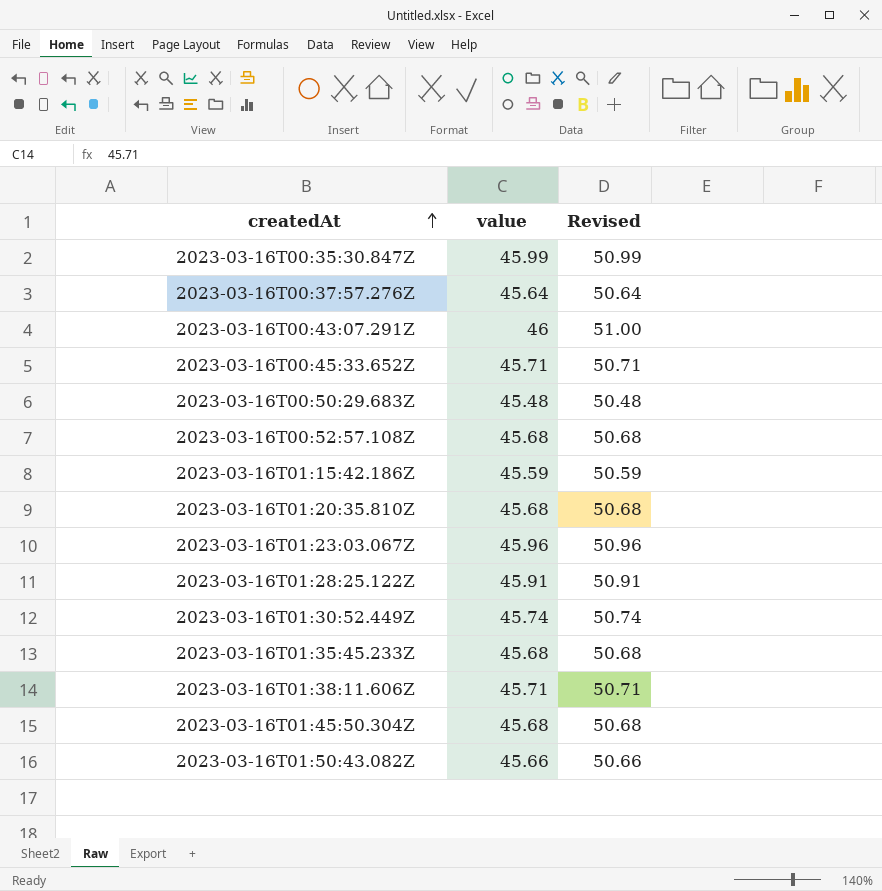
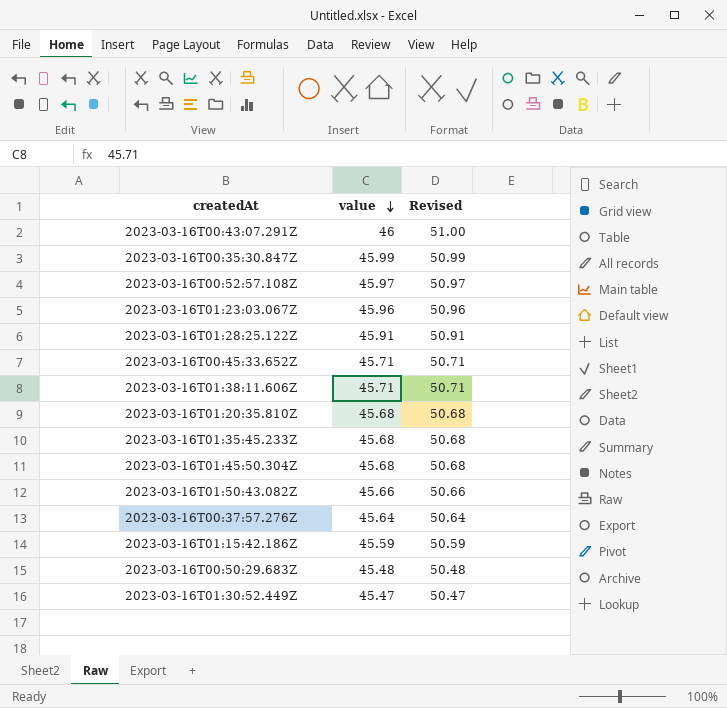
row order: createdAt ascending -> value descending
2023-03-16T00:52:57.108Z | value: 45.68 -> 45.97
2023-03-16T00:52:57.108Z | Revised: 50.68 -> 50.97
2023-03-16T01:30:52.449Z | value: 45.74 -> 45.47
2023-03-16T01:30:52.449Z | Revised: 50.74 -> 50.47

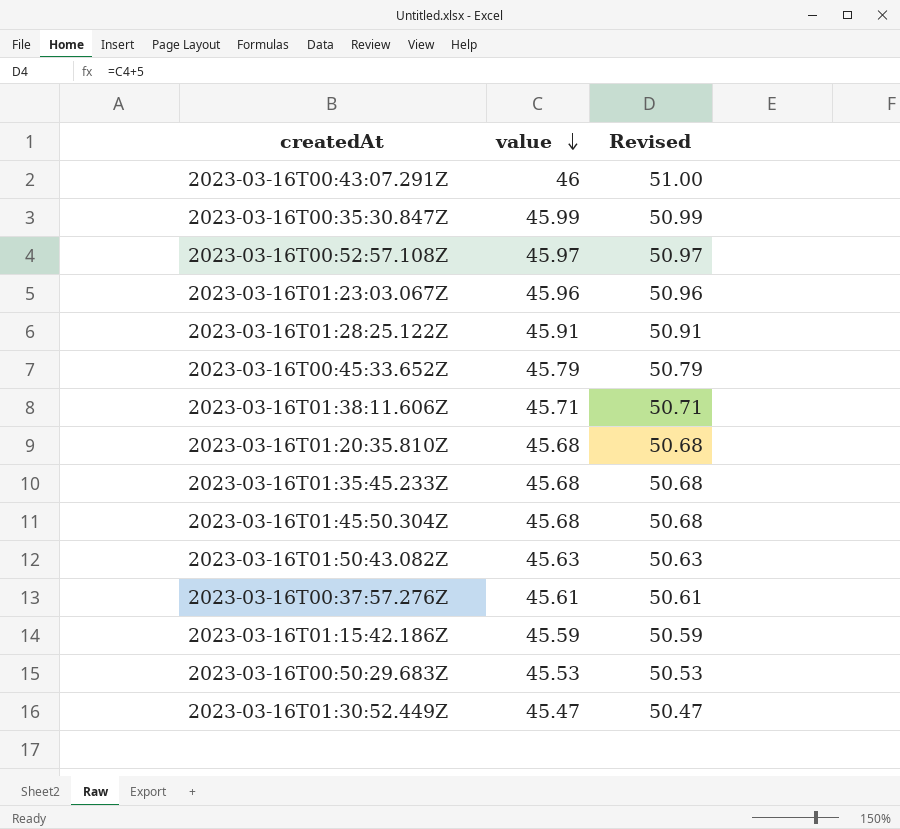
2023-03-16T00:45:33.652Z | value: 45.71 -> 45.79
2023-03-16T00:45:33.652Z | Revised: 50.71 -> 50.79
2023-03-16T01:50:43.082Z | value: 45.66 -> 45.63
2023-03-16T01:50:43.082Z | Revised: 50.66 -> 50.63
2023-03-16T00:37:57.276Z | value: 45.64 -> 45.61
2023-03-16T00:37:57.276Z | Revised: 50.64 -> 50.61
2023-03-16T00:50:29.683Z | value: 45.48 -> 45.53
2023-03-16T00:50:29.683Z | Revised: 50.48 -> 50.53

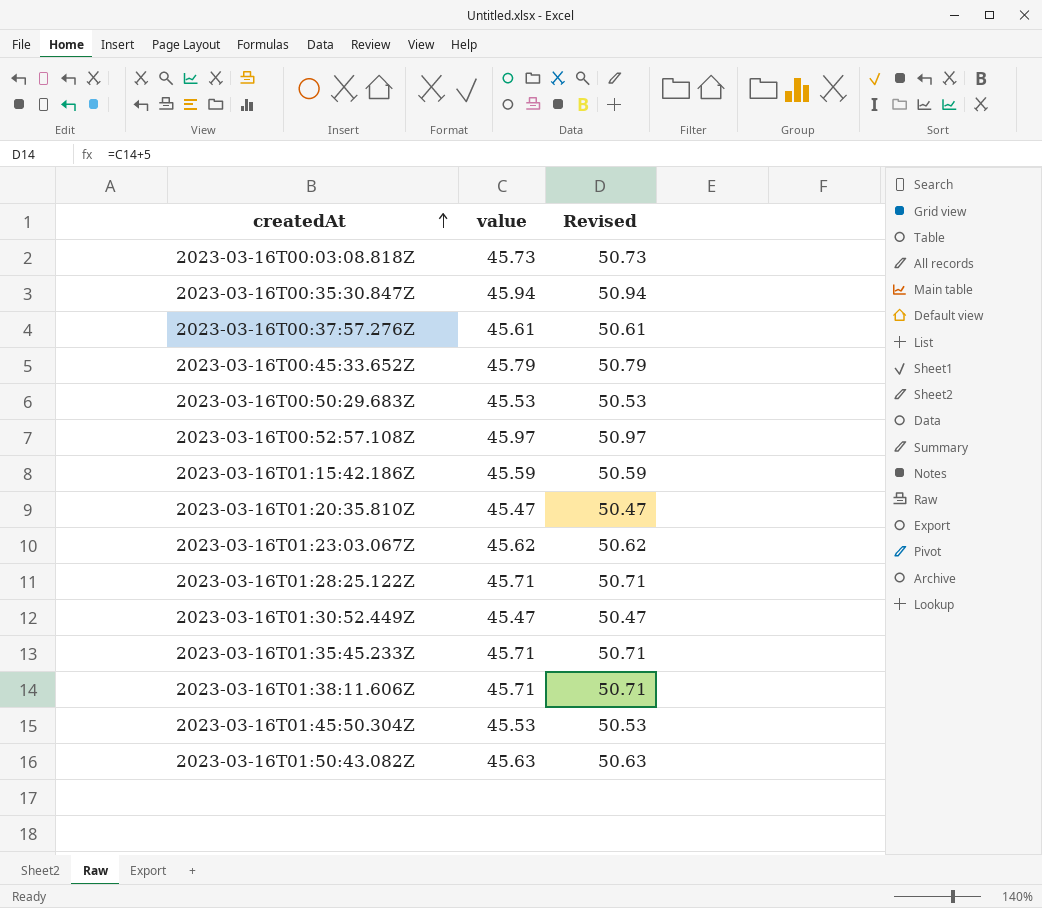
row order: value descending -> createdAt ascending
row 2023-03-16T00:43:07.291Z: 46 | 51.00 -> none
row 2023-03-16T00:03:08.818Z: none -> 45.73 | 50.73
2023-03-16T00:35:30.847Z | value: 45.99 -> 45.94
2023-03-16T00:35:30.847Z | Revised: 50.99 -> 50.94
2023-03-16T01:20:35.810Z | value: 45.68 -> 45.47
2023-03-16T01:20:35.810Z | Revised: 50.68 -> 50.47
2023-03-16T01:23:03.067Z | value: 45.96 -> 45.62
2023-03-16T01:23:03.067Z | Revised: 50.96 -> 50.62
2023-03-16T01:28:25.122Z | value: 45.91 -> 45.71
2023-03-16T01:28:25.122Z | Revised: 50.91 -> 50.71
2023-03-16T01:35:45.233Z | value: 45.68 -> 45.71
2023-03-16T01:35:45.233Z | Revised: 50.68 -> 50.71
2023-03-16T01:45:50.304Z | value: 45.68 -> 45.53
2023-03-16T01:45:50.304Z | Revised: 50.68 -> 50.53

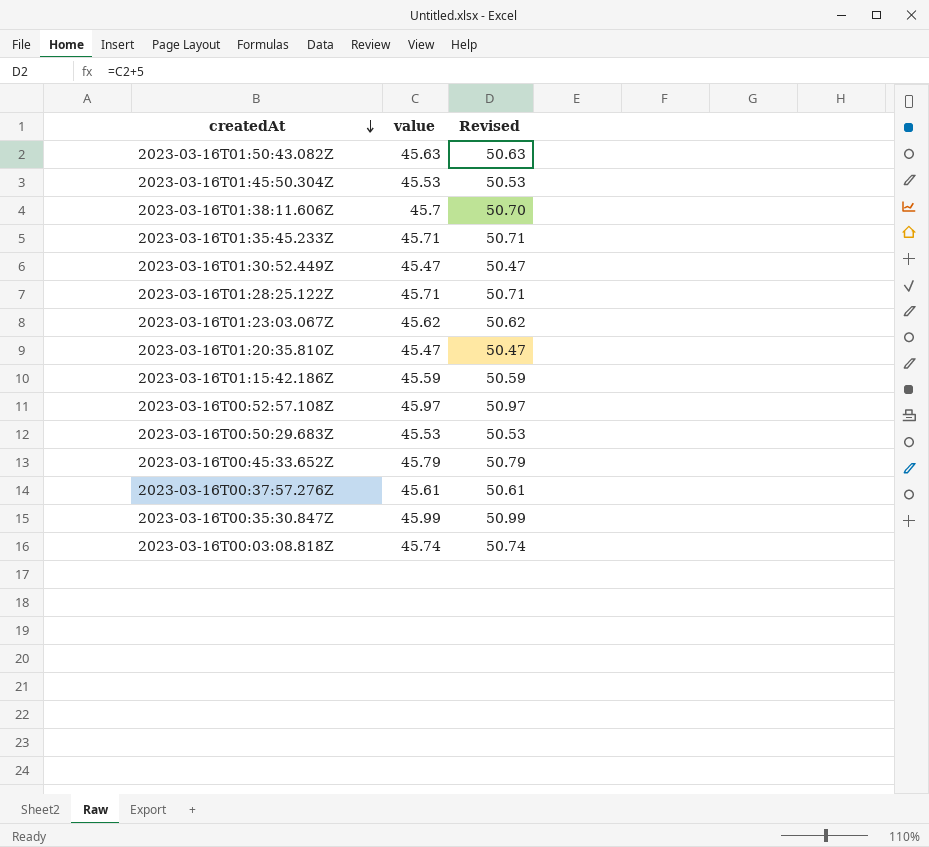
row order: createdAt ascending -> createdAt descending
2023-03-16T01:38:11.606Z | value: 45.71 -> 45.7
2023-03-16T01:38:11.606Z | Revised: 50.71 -> 50.70
2023-03-16T00:35:30.847Z | value: 45.94 -> 45.99
2023-03-16T00:35:30.847Z | Revised: 50.94 -> 50.99
2023-03-16T00:03:08.818Z | value: 45.73 -> 45.74
2023-03-16T00:03:08.818Z | Revised: 50.73 -> 50.74

